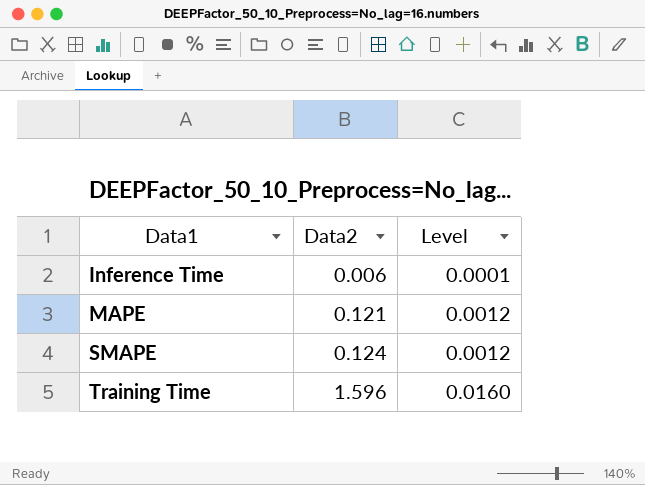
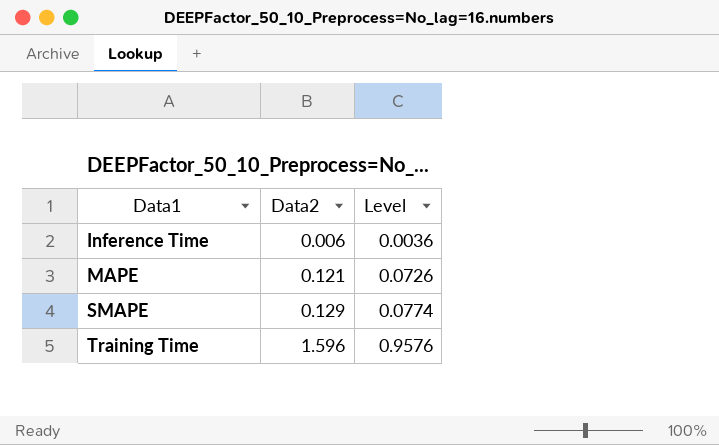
column Level | formula: [Data2] * 0.01 -> [Data2] * 0.6
SMAPE | Data2: 0.124 -> 0.129

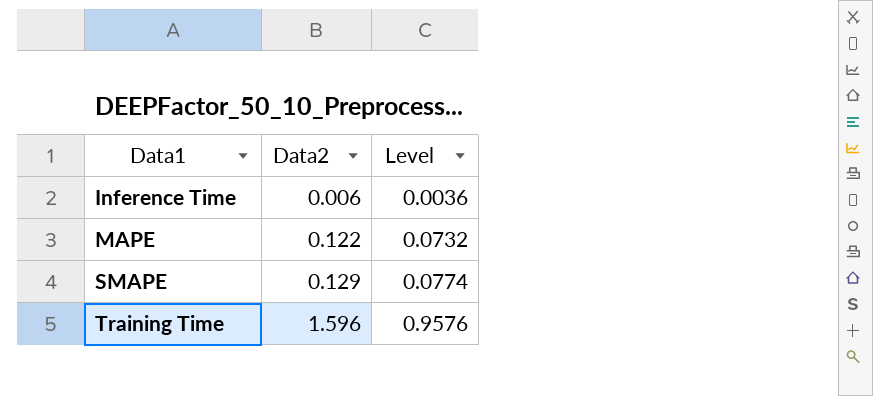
MAPE | Data2: 0.121 -> 0.122
MAPE | Level: 0.0726 -> 0.0732

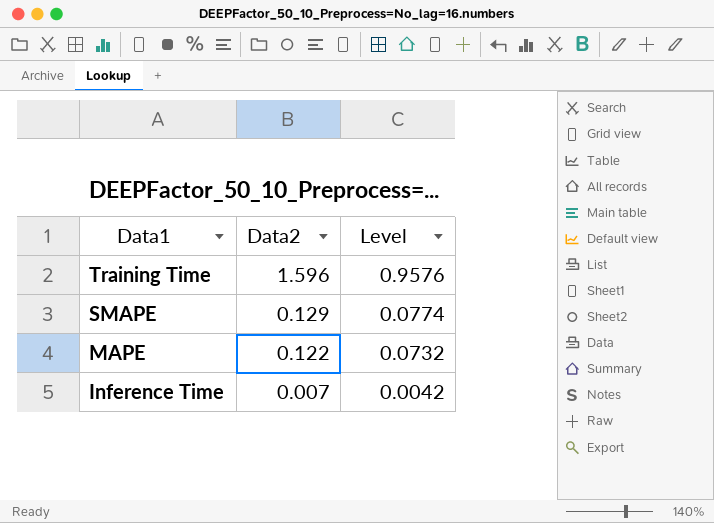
row order: Data1 ascending -> Data1 descending
Inference Time | Data2: 0.006 -> 0.007
Inference Time | Level: 0.0036 -> 0.0042

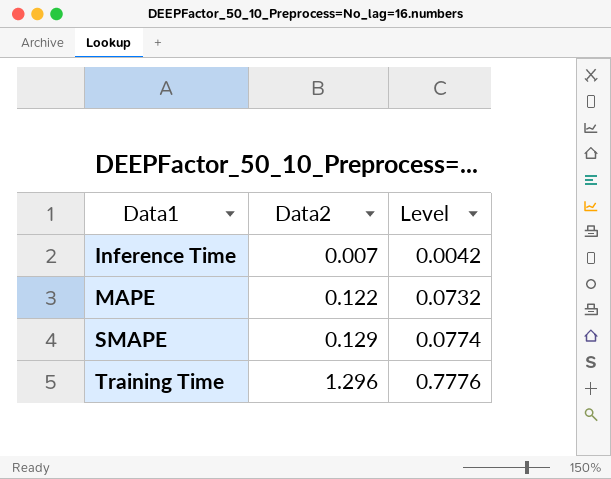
row order: Data1 descending -> Data1 ascending
Training Time | Data2: 1.596 -> 1.296
Training Time | Level: 0.9576 -> 0.7776

